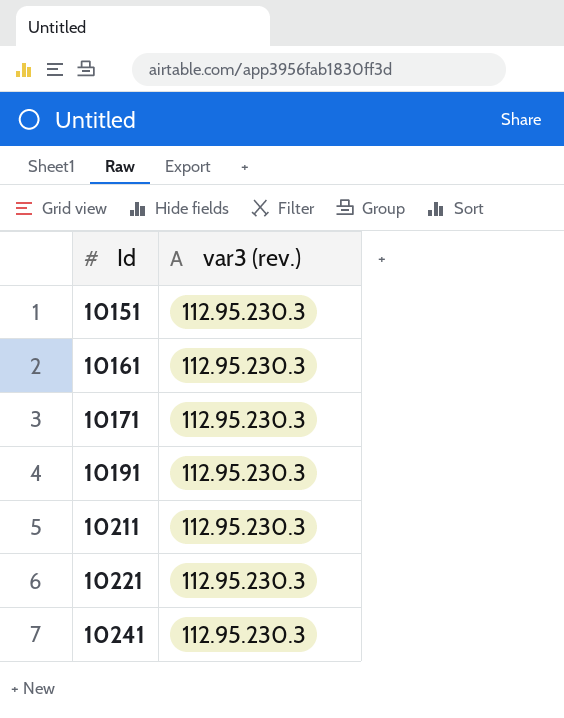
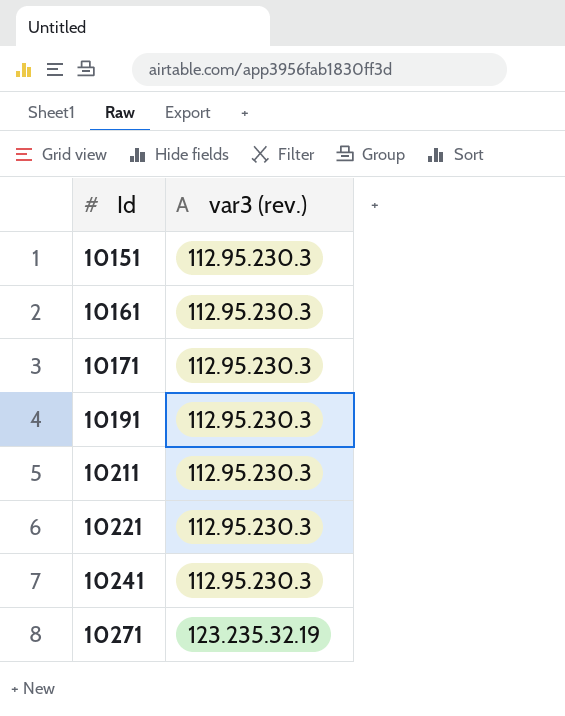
row 10271: none -> 123.235.32.19

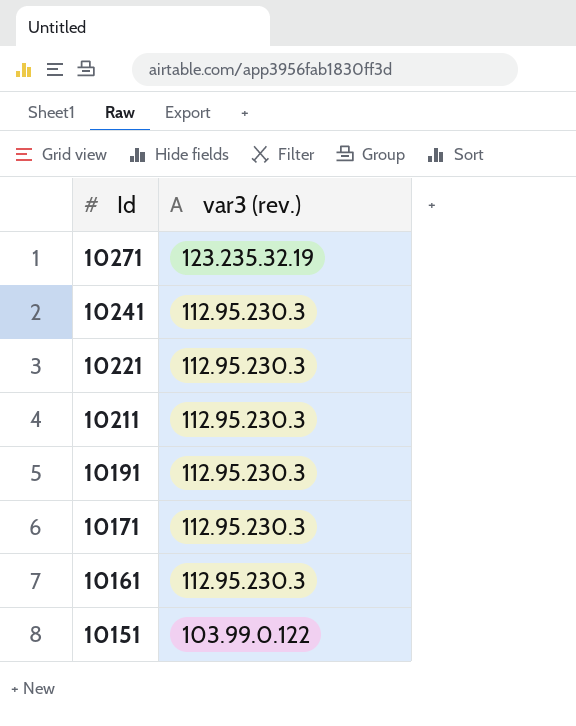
row order: Id ascending -> Id descending
10151 | var3 (rev.): 112.95.230.3 -> 103.99.0.122

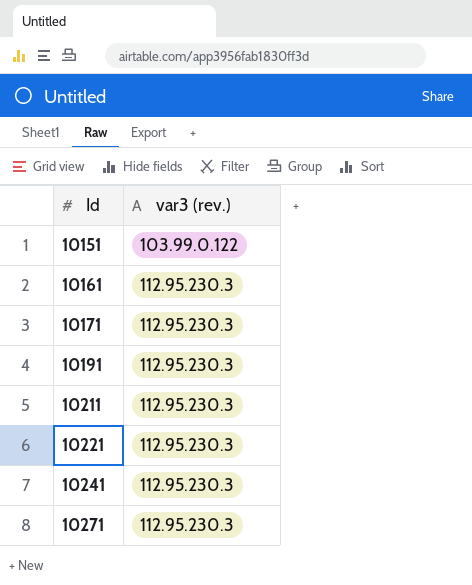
row order: Id descending -> Id ascending
10271 | var3 (rev.): 123.235.32.19 -> 112.95.230.3

